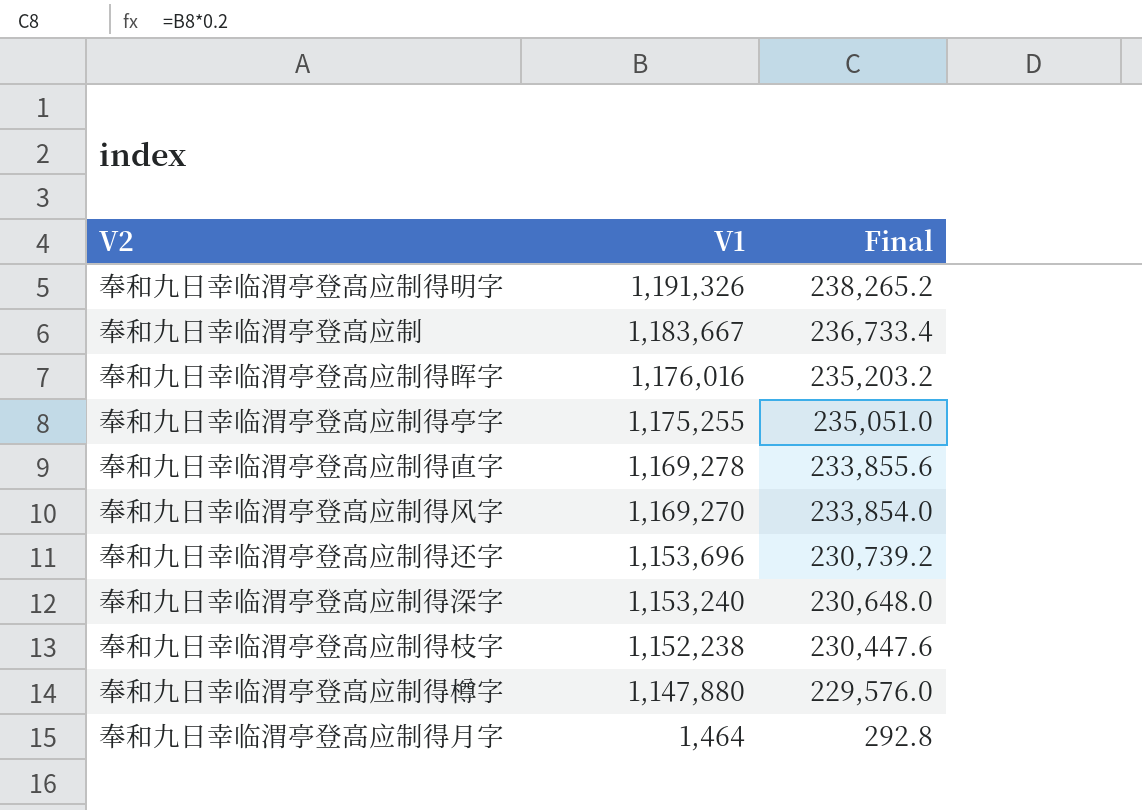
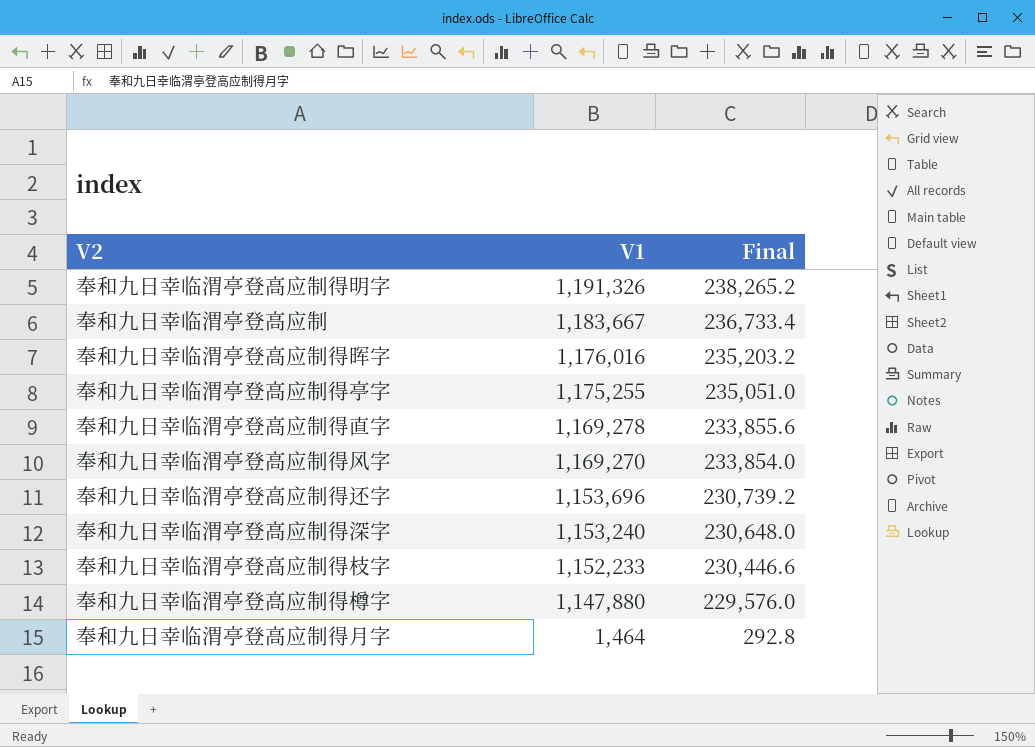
奉和九日幸临渭亭登高应制得枝字 | V1: 1,152,238 -> 1,152,233
奉和九日幸临渭亭登高应制得枝字 | Final: 230,447.6 -> 230,446.6

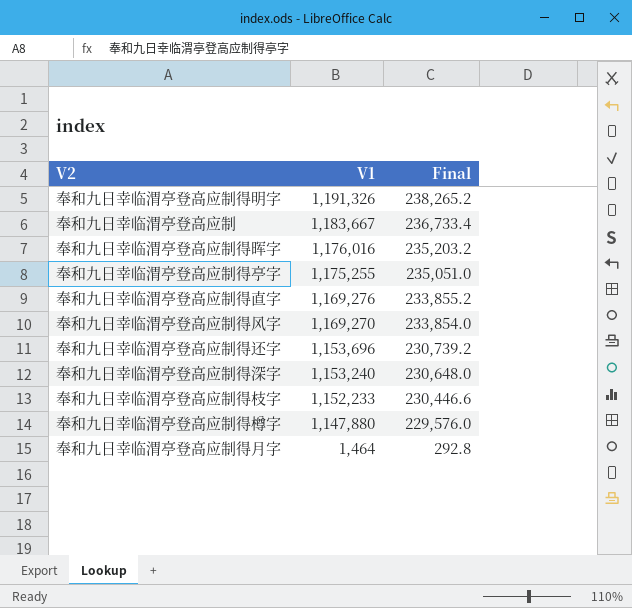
奉和九日幸临渭亭登高应制得直字 | V1: 1,169,278 -> 1,169,276
奉和九日幸临渭亭登高应制得直字 | Final: 233,855.6 -> 233,855.2

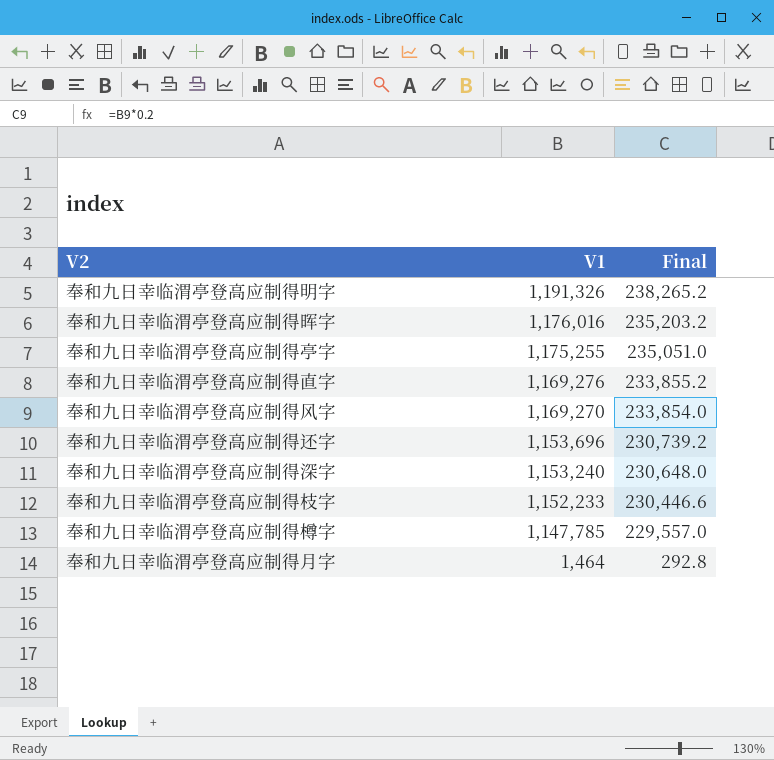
row 奉和九日幸临渭亭登高应制: 1,183,667 | 236,733.4 -> none
奉和九日幸临渭亭登高应制得樽字 | V1: 1,147,880 -> 1,147,785
奉和九日幸临渭亭登高应制得樽字 | Final: 229,576.0 -> 229,557.0

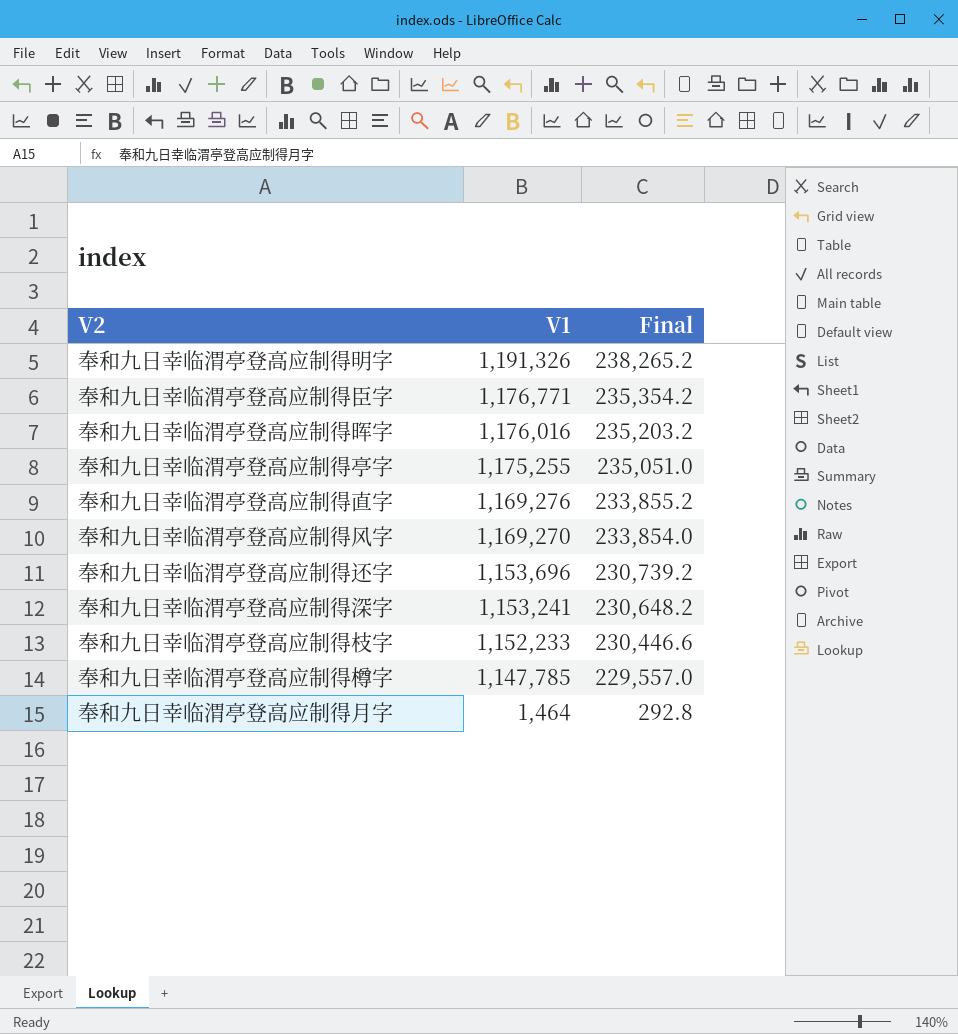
row 奉和九日幸临渭亭登高应制得臣字: none -> 1,176,771 | 235,354.2
奉和九日幸临渭亭登高应制得深字 | V1: 1,153,240 -> 1,153,241
奉和九日幸临渭亭登高应制得深字 | Final: 230,648.0 -> 230,648.2

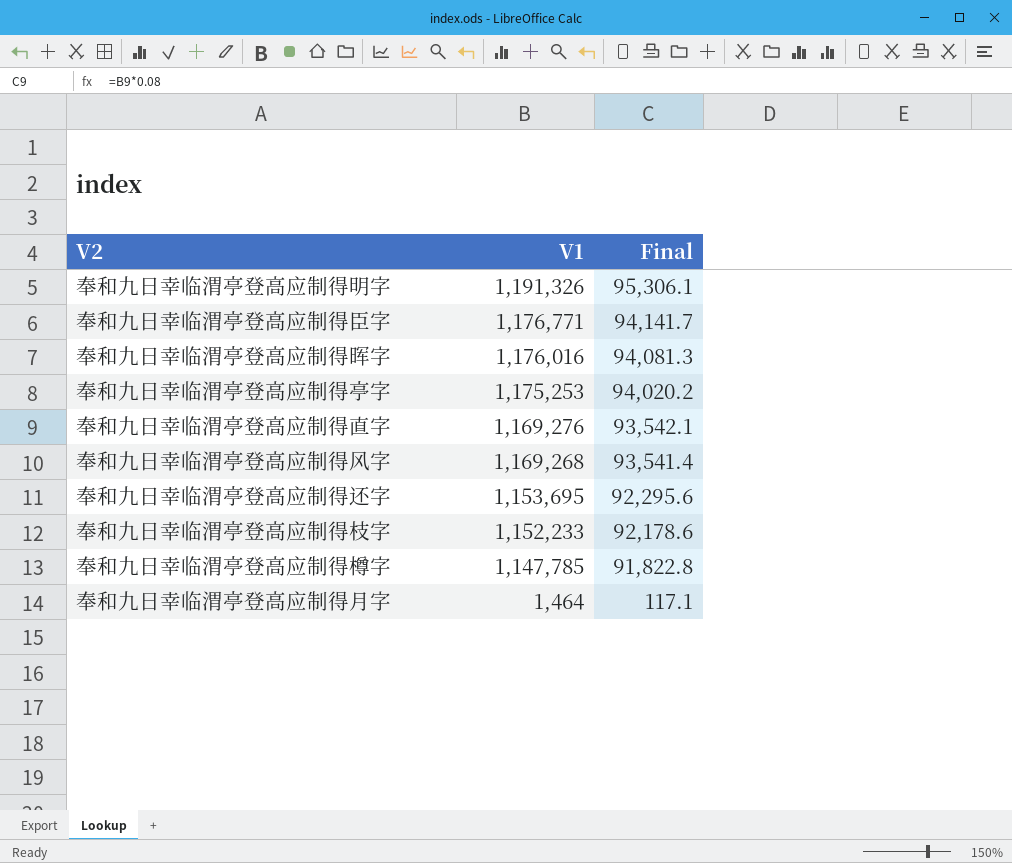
column Final | formula: [V1] * 0.2 -> [V1] * 0.08
row 奉和九日幸临渭亭登高应制得深字: 1,153,241 | 230,648.2 -> none
奉和九日幸临渭亭登高应制得亭字 | V1: 1,175,255 -> 1,175,253
奉和九日幸临渭亭登高应制得风字 | V1: 1,169,270 -> 1,169,268
奉和九日幸临渭亭登高应制得还字 | V1: 1,153,696 -> 1,153,695

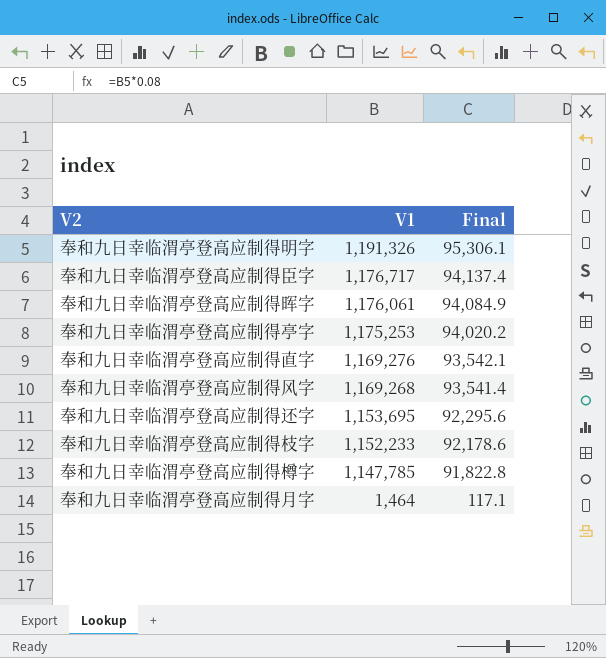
奉和九日幸临渭亭登高应制得臣字 | V1: 1,176,771 -> 1,176,717
奉和九日幸临渭亭登高应制得臣字 | Final: 94,141.7 -> 94,137.4
奉和九日幸临渭亭登高应制得晖字 | V1: 1,176,016 -> 1,176,061
奉和九日幸临渭亭登高应制得晖字 | Final: 94,081.3 -> 94,084.9

